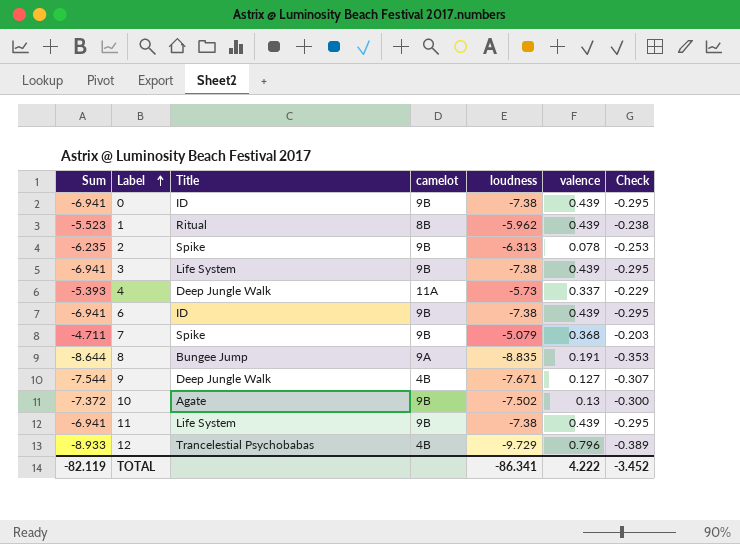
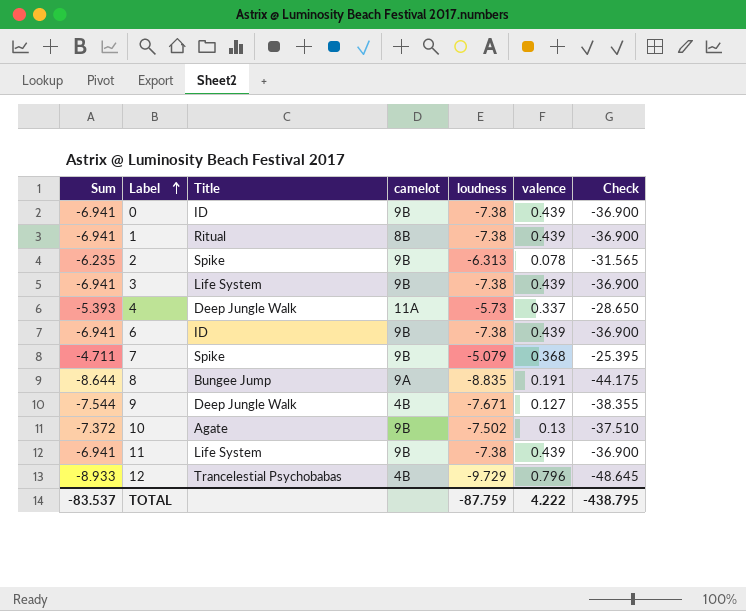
column Check | formula: [loudness] * 0.04 -> [loudness] * 5
1 | Sum: -5.523 -> -6.941
1 | loudness: -5.962 -> -7.38
TOTAL | Sum: -82.119 -> -83.537
TOTAL | loudness: -86.341 -> -87.759
TOTAL | Check: -3.452 -> -438.795

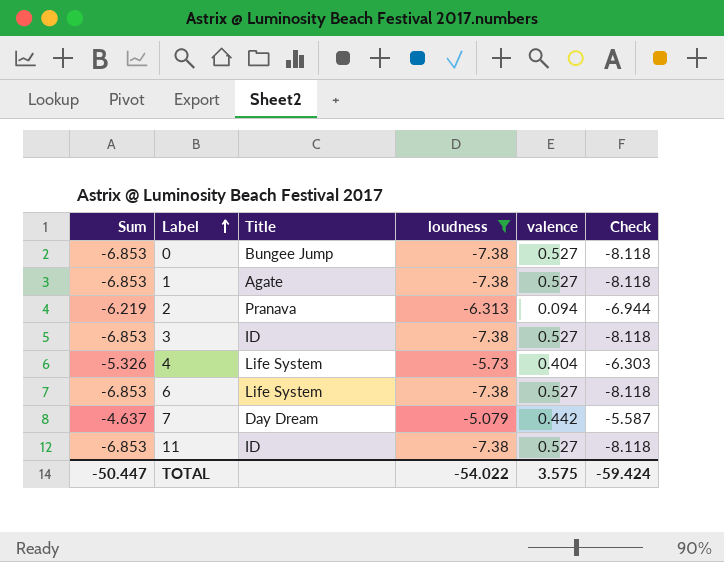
filter: none -> loudness >= -7.38
column camelot | position: 4 -> none
column Check | formula: [loudness] * 5 -> [loudness] * 1.1
0 | Sum: -6.941 -> -6.853
0 | Title: ID -> Bungee Jump
0 | valence: 0.439 -> 0.527
1 | Sum: -6.941 -> -6.853
1 | Title: Ritual -> Agate
1 | valence: 0.439 -> 0.527
2 | Sum: -6.235 -> -6.219
2 | Title: Spike -> Pranava
2 | valence: 0.078 -> 0.094
3 | Sum: -6.941 -> -6.853
3 | Title: Life System -> ID
3 | valence: 0.439 -> 0.527
4 | Sum: -5.393 -> -5.326
4 | Title: Deep Jungle Walk -> Life System
4 | valence: 0.337 -> 0.404
6 | Sum: -6.941 -> -6.853
6 | Title: ID -> Life System
6 | valence: 0.439 -> 0.527
7 | Sum: -4.711 -> -4.637
7 | Title: Spike -> Day Dream
7 | valence: 0.368 -> 0.442
11 | Sum: -6.941 -> -6.853
11 | Title: Life System -> ID
11 | valence: 0.439 -> 0.527
TOTAL | Sum: -83.537 -> -50.447
TOTAL | loudness: -87.759 -> -54.022
TOTAL | valence: 4.222 -> 3.575
TOTAL | Check: -438.795 -> -59.424

